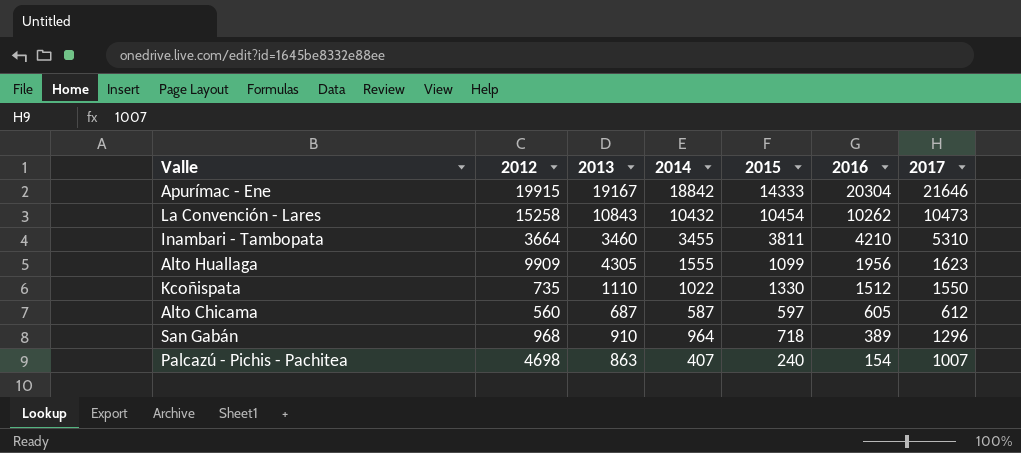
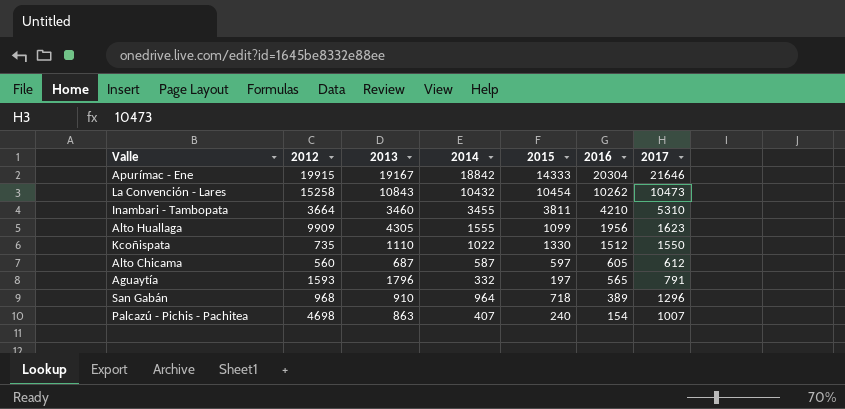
row Aguaytía: none -> 1593 | 1796 | 332 | 197 | 565 | 791

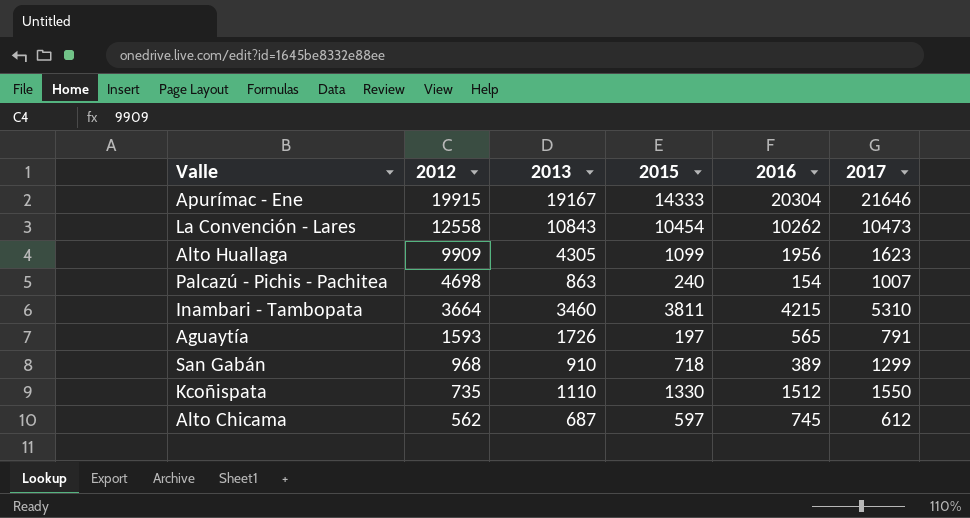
row order: 2016 descending -> 2012 descending
column 2014 | position: 4 -> none
La Convención - Lares | 2012: 15258 -> 12558
Inambari - Tambopata | 2016: 4210 -> 4215
Aguaytía | 2013: 1796 -> 1726
San Gabán | 2017: 1296 -> 1299
Alto Chicama | 2012: 560 -> 562
Alto Chicama | 2016: 605 -> 745

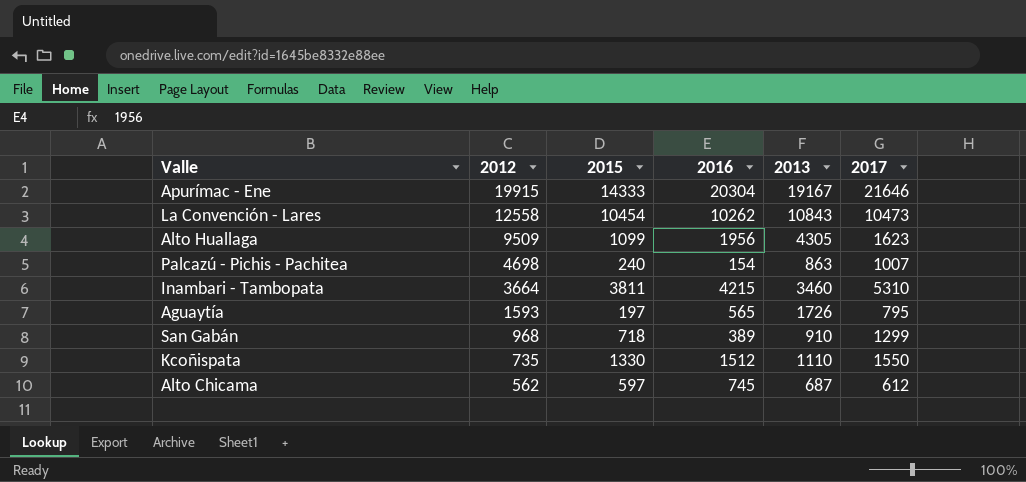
column 2013 | position: 3 -> 5
Alto Huallaga | 2012: 9909 -> 9509
Aguaytía | 2017: 791 -> 795

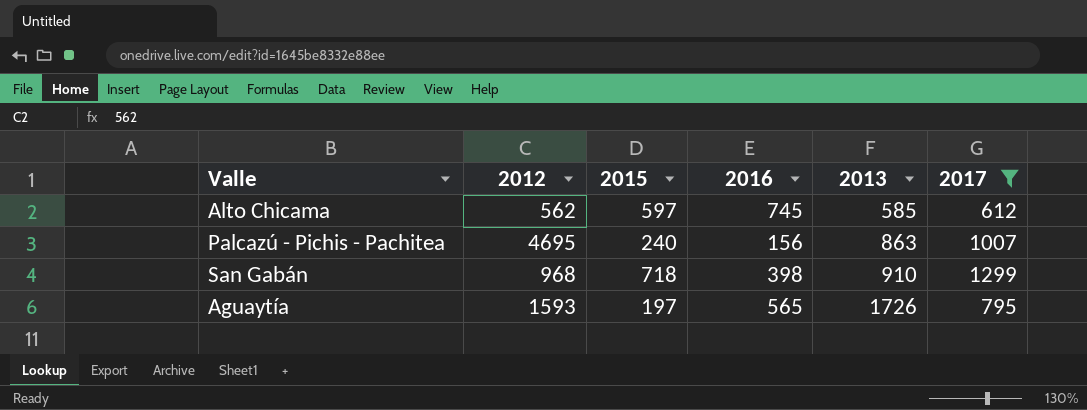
filter: none -> 2017 <= 1299
row order: 2012 descending -> 2013 ascending
Alto Chicama | 2013: 687 -> 585
Palcazú - Pichis - Pachitea | 2012: 4698 -> 4695
Palcazú - Pichis - Pachitea | 2016: 154 -> 156
San Gabán | 2016: 389 -> 398

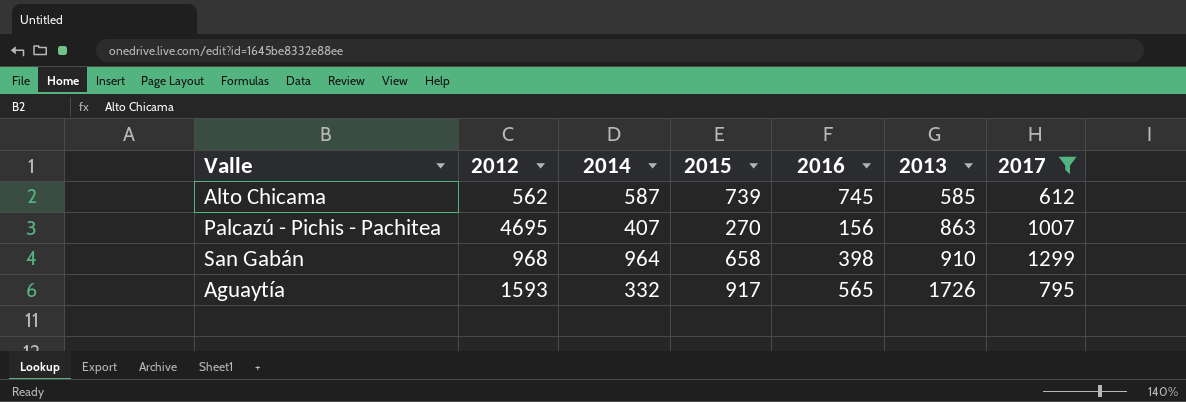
column 2014 | position: none -> 3
Alto Chicama | 2015: 597 -> 739
Palcazú - Pichis - Pachitea | 2015: 240 -> 270
San Gabán | 2015: 718 -> 658
Aguaytía | 2015: 197 -> 917

